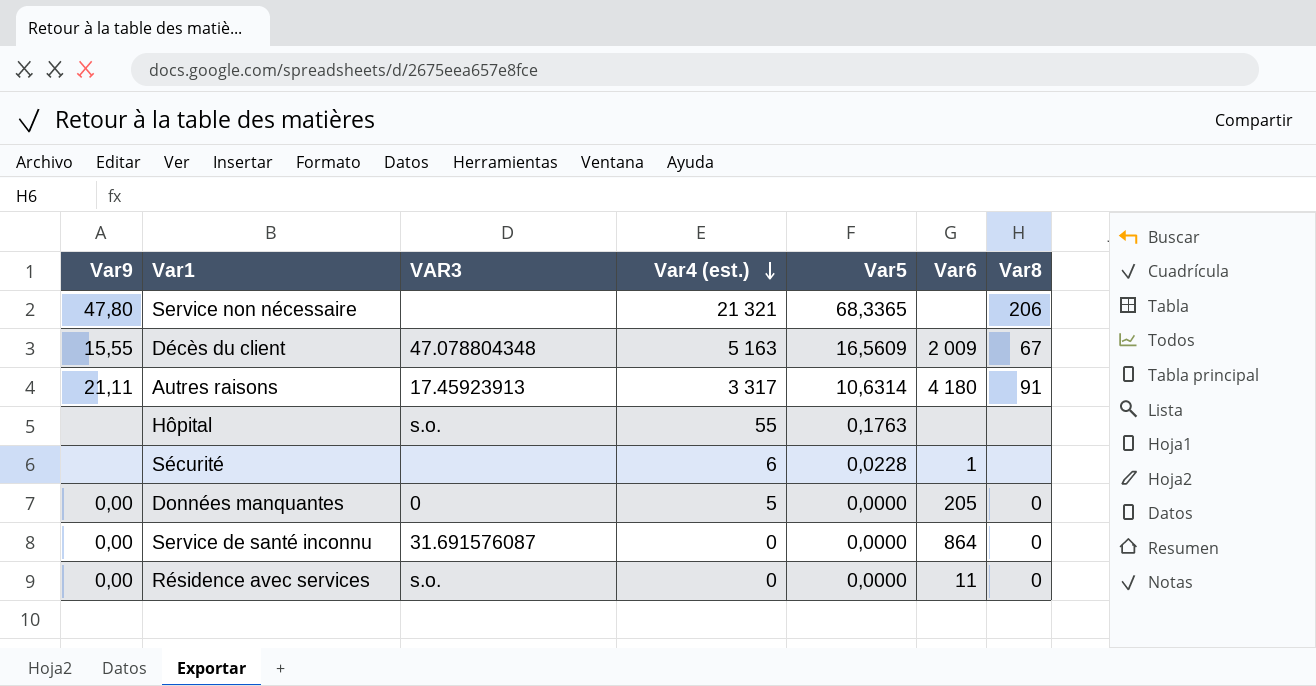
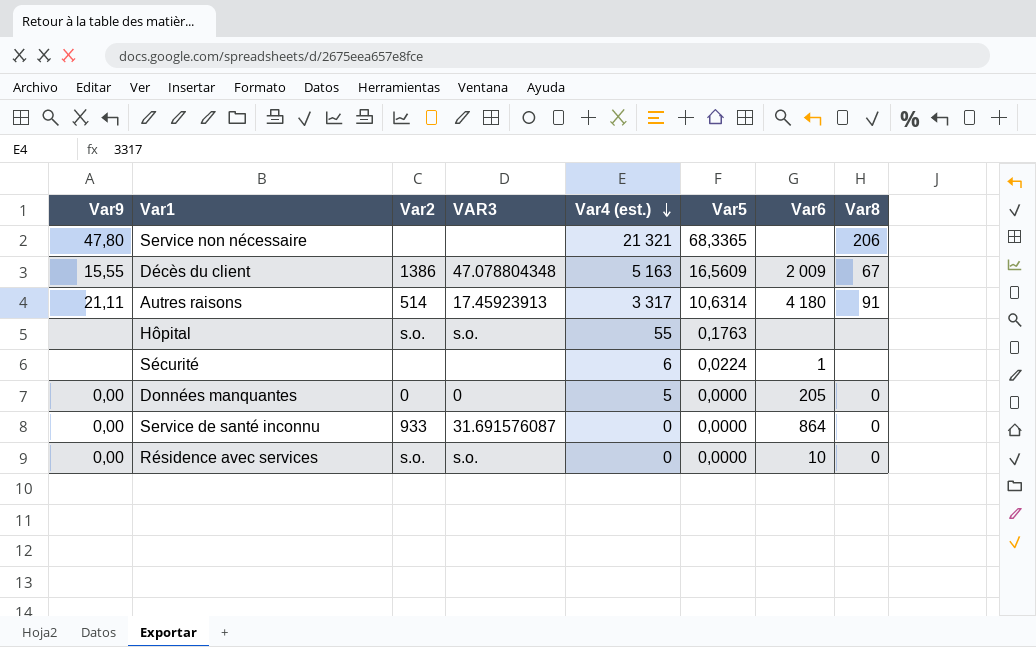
column Var2 | position: none -> 3
Sécurité | Var5: 0,0228 -> 0,0224
Résidence avec services | Var6: 11 -> 10

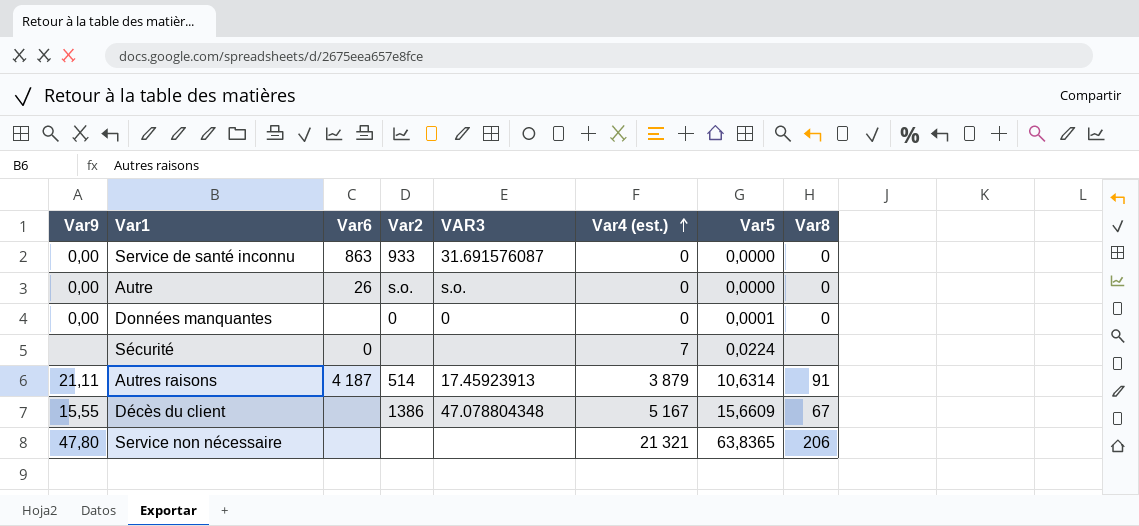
row order: Var4 (est.) descending -> Var4 (est.) ascending
column Var6 | position: 7 -> 3
row Hôpital: none | s.o. | s.o. | 55 | 0,1763 | none | none -> none
row Résidence avec services: 0,00 | s.o. | s.o. | 0 | 0,0000 | 10 | 0 -> none
Service de santé inconnu | Var6: 864 -> 863
row Autre: none -> 0,00 | 26 | s.o. | s.o. | 0 | 0,0000 | 0
Données manquantes | Var6: 205 -> none
Données manquantes | Var4 (est.): 5 -> 0
Données manquantes | Var5: 0,0000 -> 0,0001
Sécurité | Var6: 1 -> 0
Sécurité | Var4 (est.): 6 -> 7
Autres raisons | Var6: 4 180 -> 4 187
Autres raisons | Var4 (est.): 3 317 -> 3 879
Décès du client | Var6: 2 009 -> none
Décès du client | Var4 (est.): 5 163 -> 5 167
Décès du client | Var5: 16,5609 -> 15,6609
Service non nécessaire | Var5: 68,3365 -> 63,8365

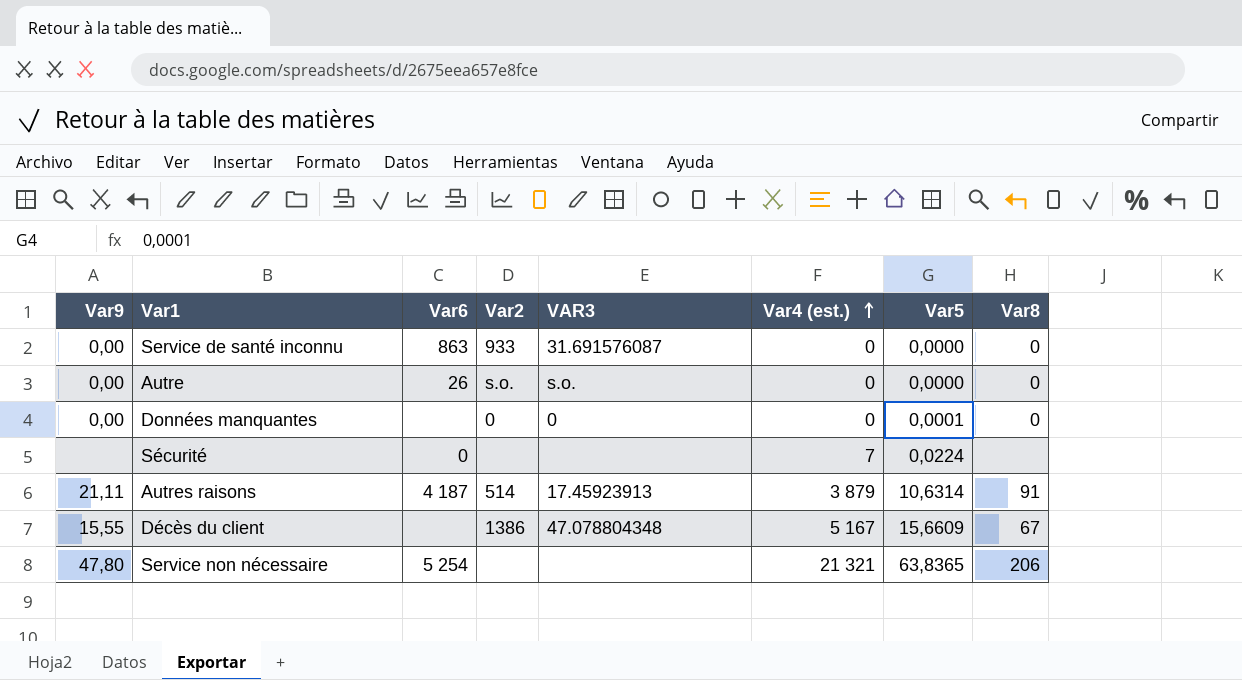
Service non nécessaire | Var6: none -> 5 254

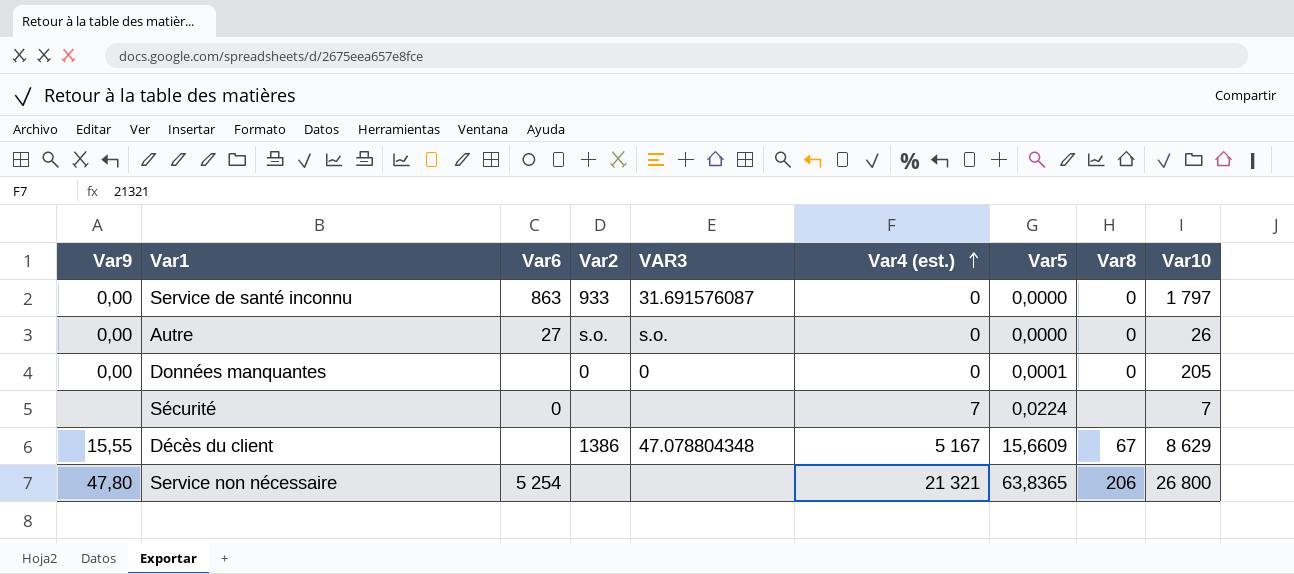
column Var10 | position: none -> 9
row Autres raisons: 21,11 | 4 187 | 514 | 17.45923913 | 3 879 | 10,6314 | 91 -> none
Autre | Var6: 26 -> 27

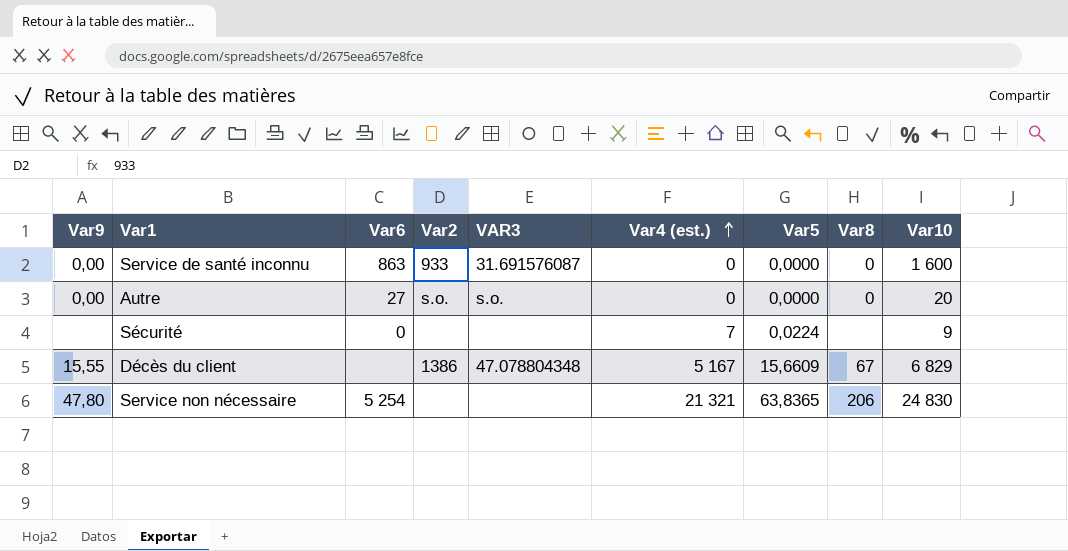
row Données manquantes: 0,00 | none | 0 | 0 | 0 | 0,0001 | 0 | 205 -> none
Service de santé inconnu | Var10: 1 797 -> 1 600
Autre | Var10: 26 -> 20
Sécurité | Var10: 7 -> 9
Décès du client | Var10: 8 629 -> 6 829
Service non nécessaire | Var10: 26 800 -> 24 830

